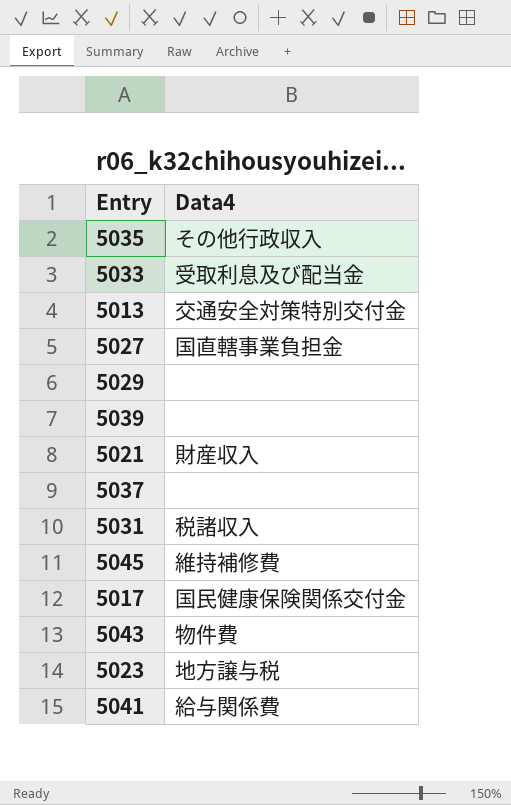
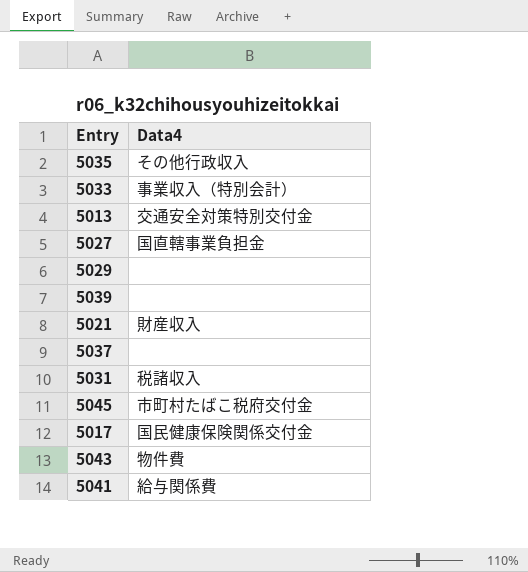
row 5023: 地方譲与税 -> none
5033 | Data4: 受取利息及び配当金 -> 事業収入（特別会計）
5045 | Data4: 維持補修費 -> 市町村たばこ税府交付金

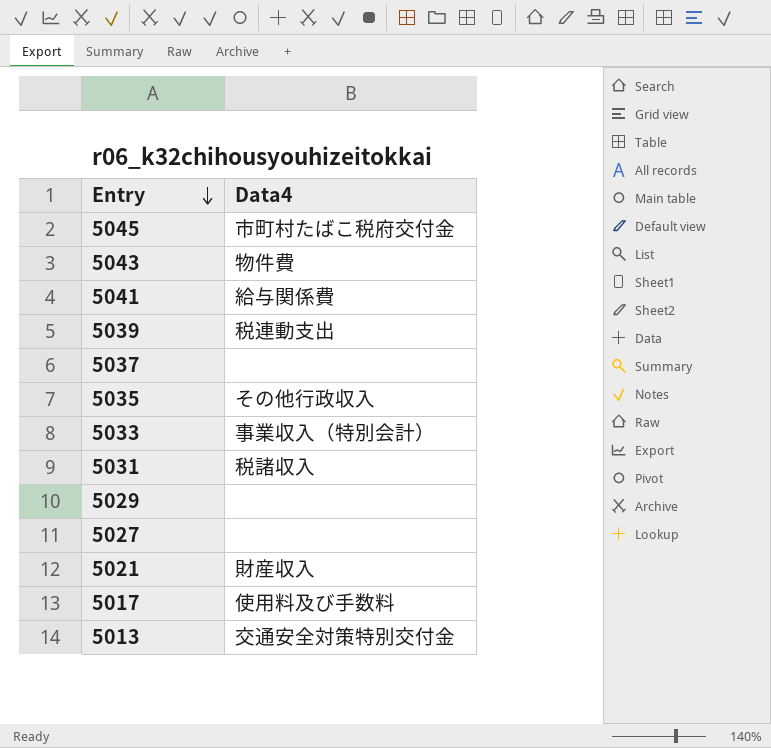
row order: none -> Entry descending
5039 | Data4: none -> 税連動支出
5027 | Data4: 国直轄事業負担金 -> none
5017 | Data4: 国民健康保険関係交付金 -> 使用料及び手数料

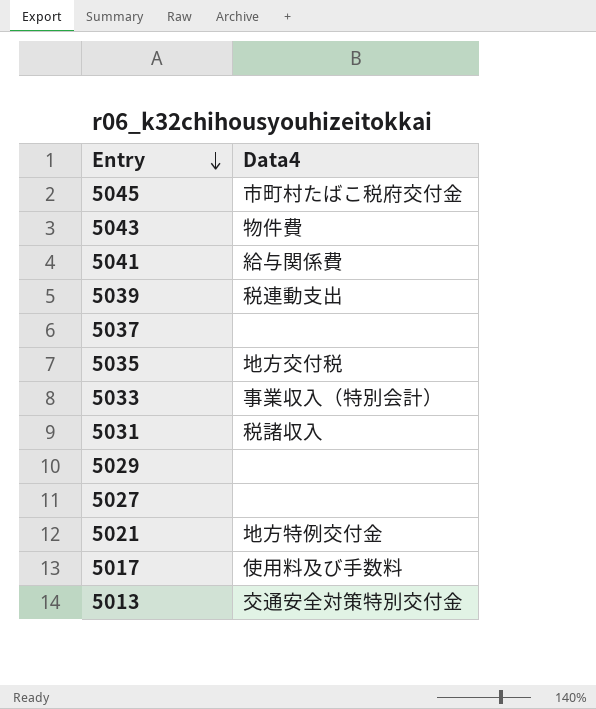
5035 | Data4: その他行政収入 -> 地方交付税
5021 | Data4: 財産収入 -> 地方特例交付金

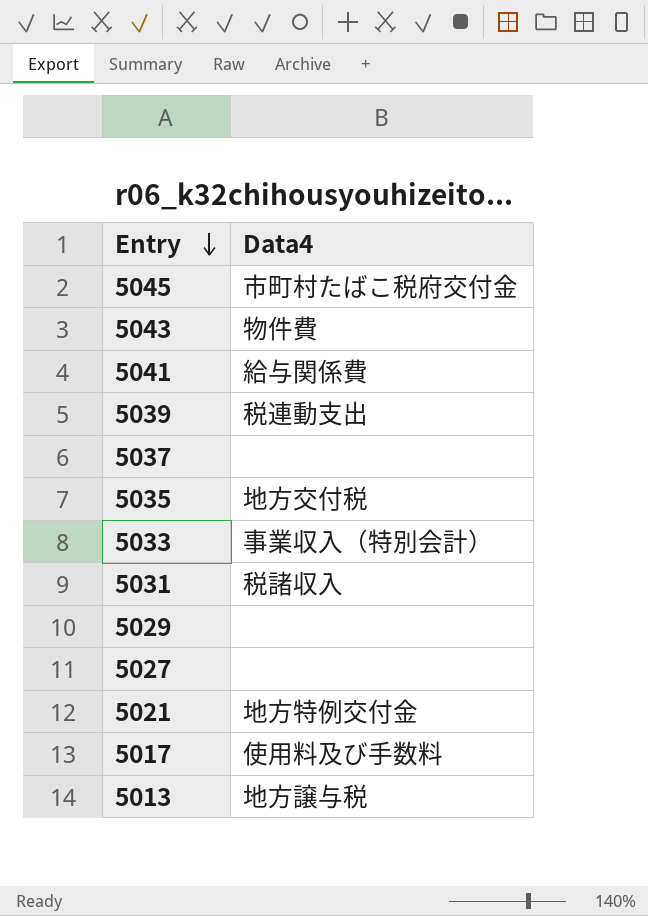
5013 | Data4: 交通安全対策特別交付金 -> 地方譲与税

